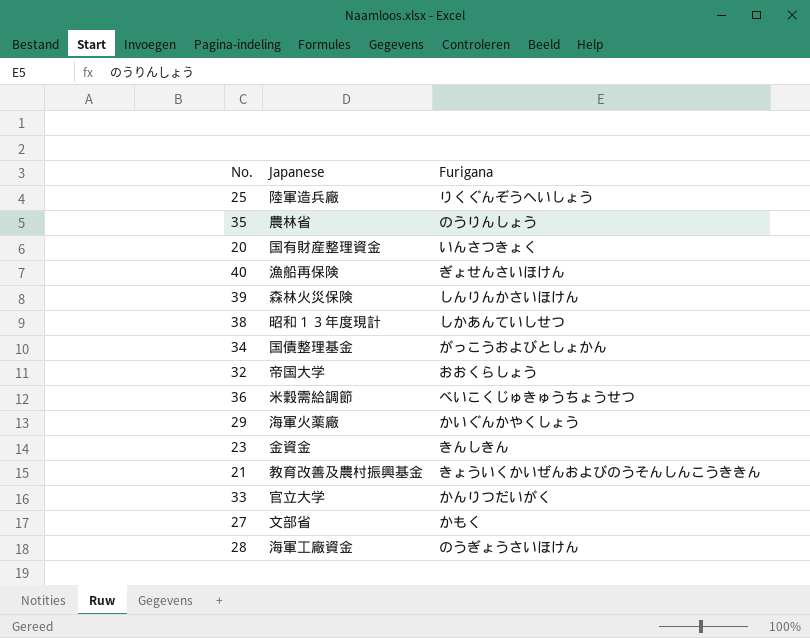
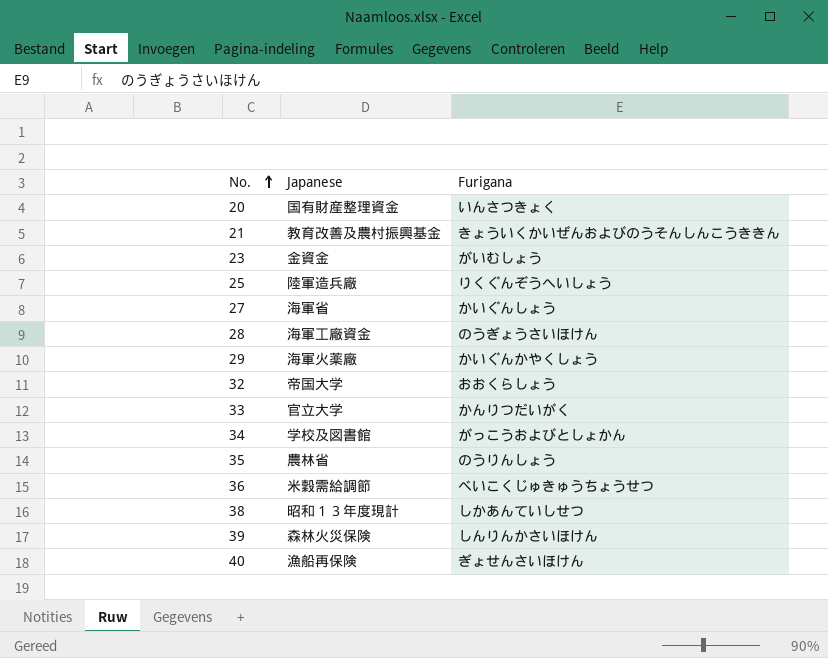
row order: none -> No. ascending
23 | Furigana: きんしきん -> がいむしょう
27 | Japanese: 文部省 -> 海軍省
27 | Furigana: かもく -> かいぐんしょう
34 | Japanese: 国債整理基金 -> 学校及図書館

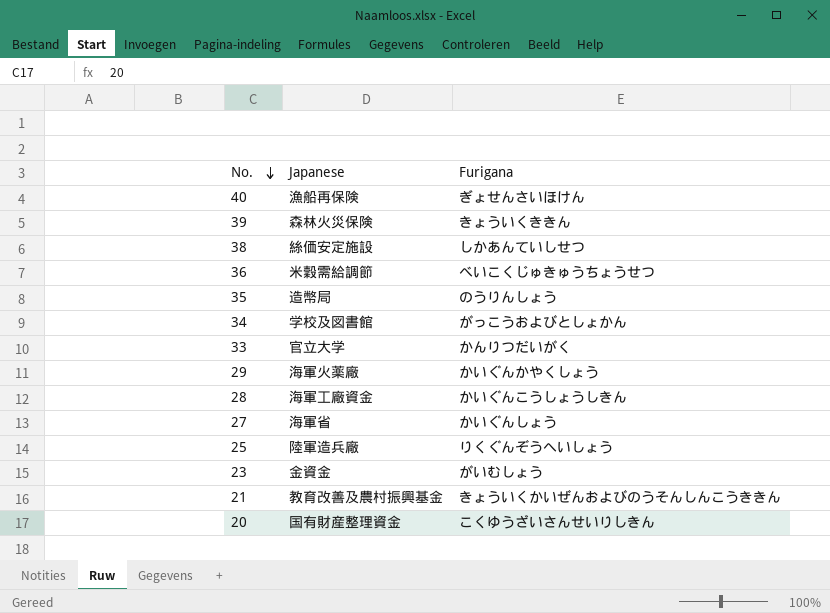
row order: No. ascending -> No. descending
row 32: 帝国大学 | おおくらしょう -> none
39 | Furigana: しんりんかさいほけん -> きょういくききん
38 | Japanese: 昭和１３年度現計 -> 絲価安定施設
35 | Japanese: 農林省 -> 造幣局
28 | Furigana: のうぎょうさいほけん -> かいぐんこうしょうしきん
20 | Furigana: いんさつきょく -> こくゆうざいさんせいりしきん

